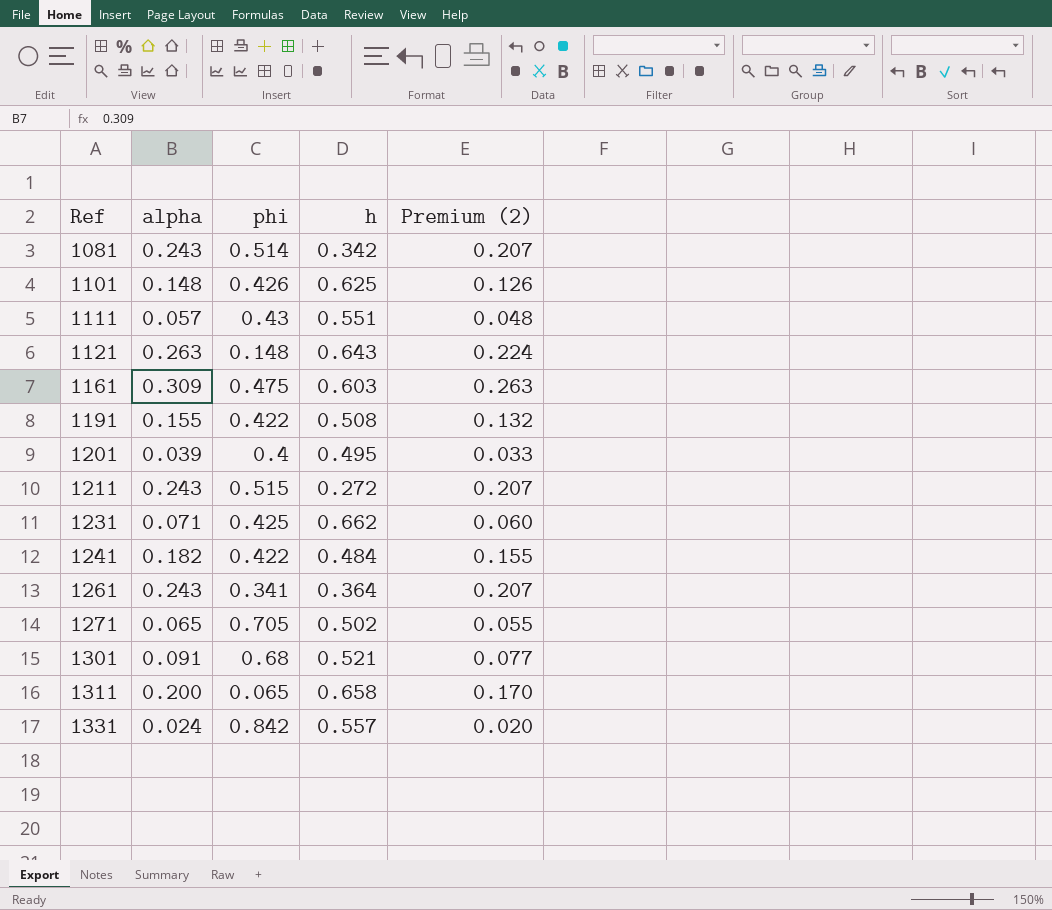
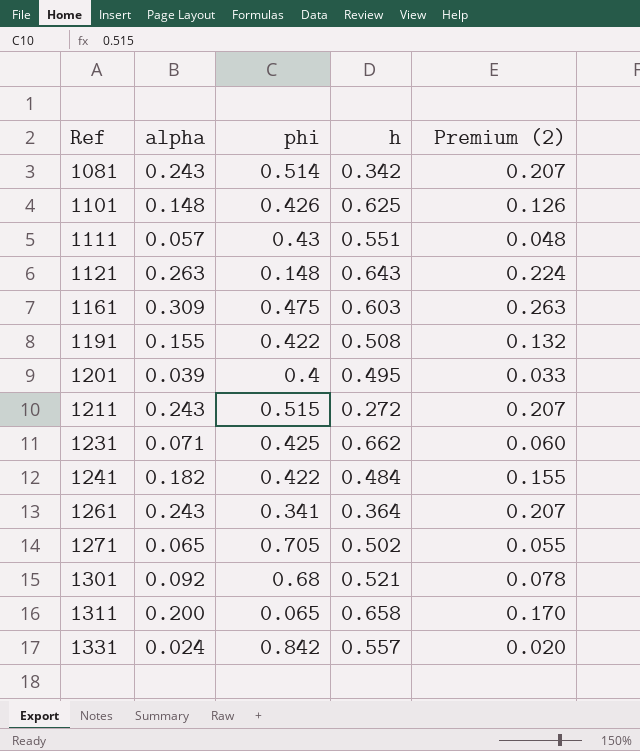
1301 | alpha: 0.091 -> 0.092
1301 | Premium (2): 0.077 -> 0.078

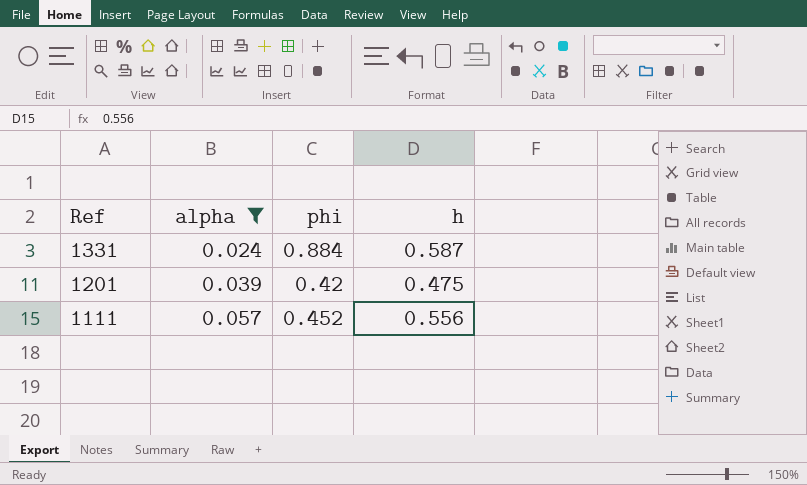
filter: none -> alpha <= 0.057
row order: Ref ascending -> Ref descending
column Premium (2) | formula: [alpha] * 0.85 -> none
1331 | phi: 0.842 -> 0.884
1331 | h: 0.557 -> 0.587
1201 | phi: 0.4 -> 0.42
1201 | h: 0.495 -> 0.475
1111 | phi: 0.43 -> 0.452
1111 | h: 0.551 -> 0.556

